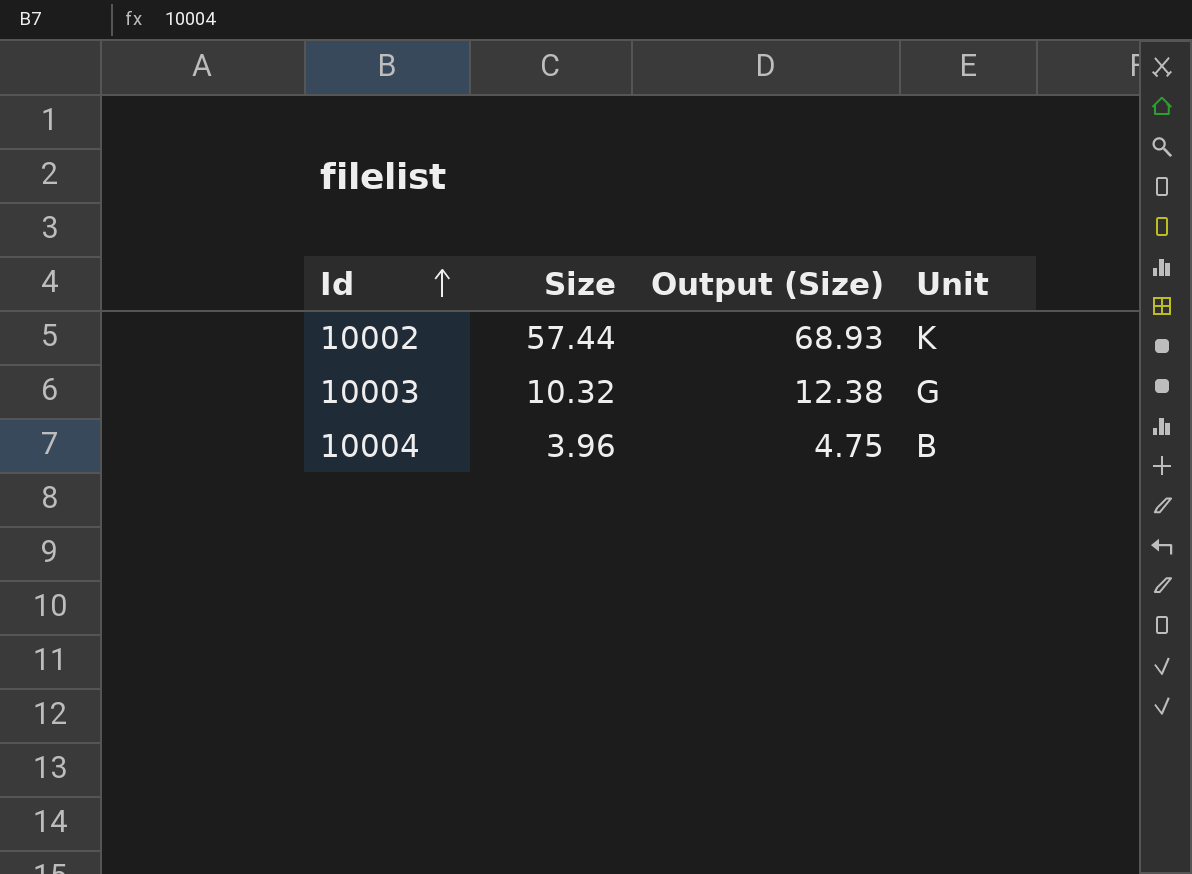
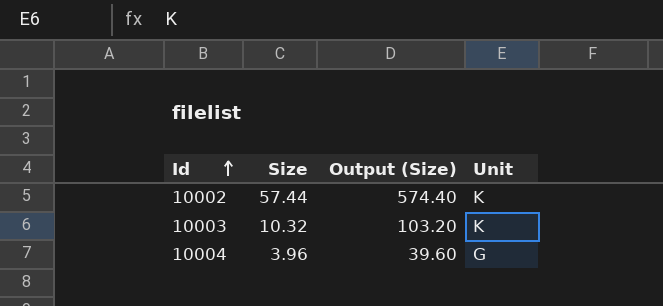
column Output (Size) | formula: [Size] * 1.2 -> [Size] * 10
10003 | Unit: G -> K
10004 | Unit: B -> G

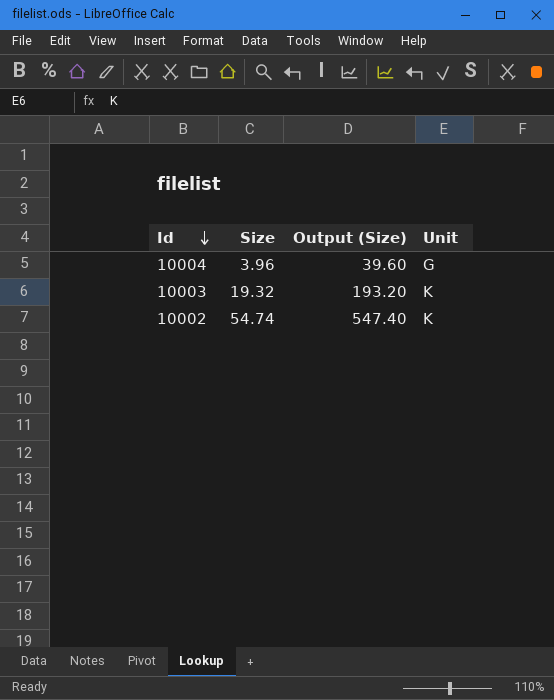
row order: Id ascending -> Id descending
10003 | Size: 10.32 -> 19.32
10003 | Output (Size): 103.20 -> 193.20
10002 | Size: 57.44 -> 54.74
10002 | Output (Size): 574.40 -> 547.40

